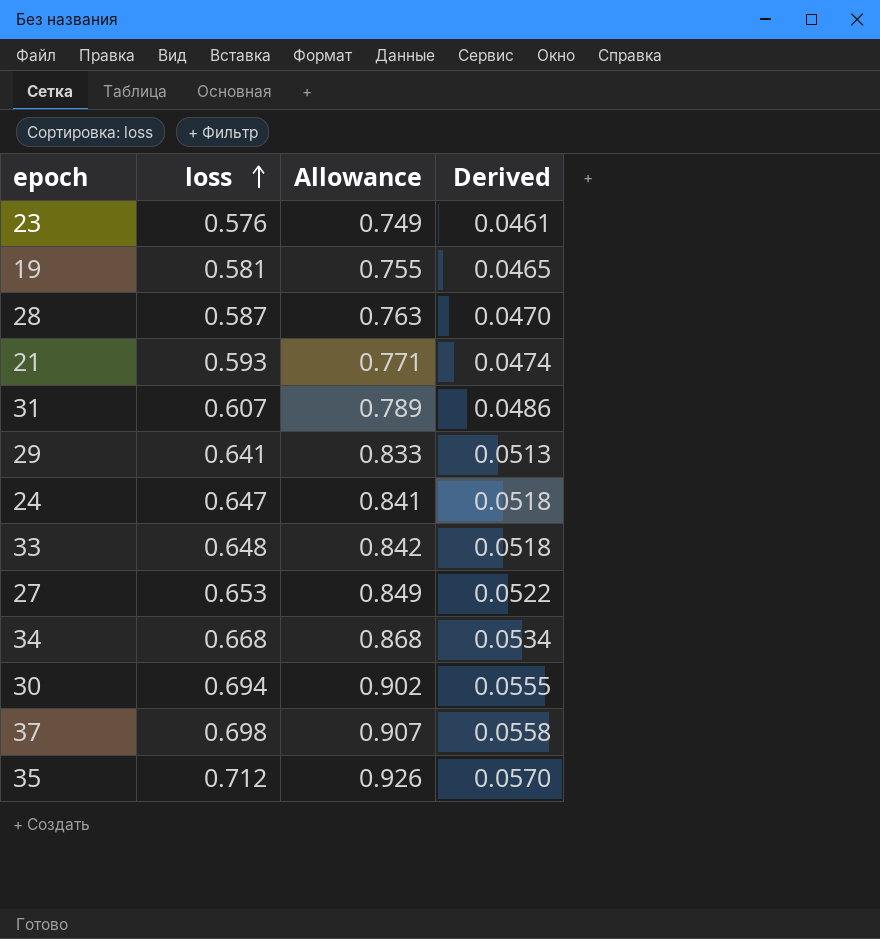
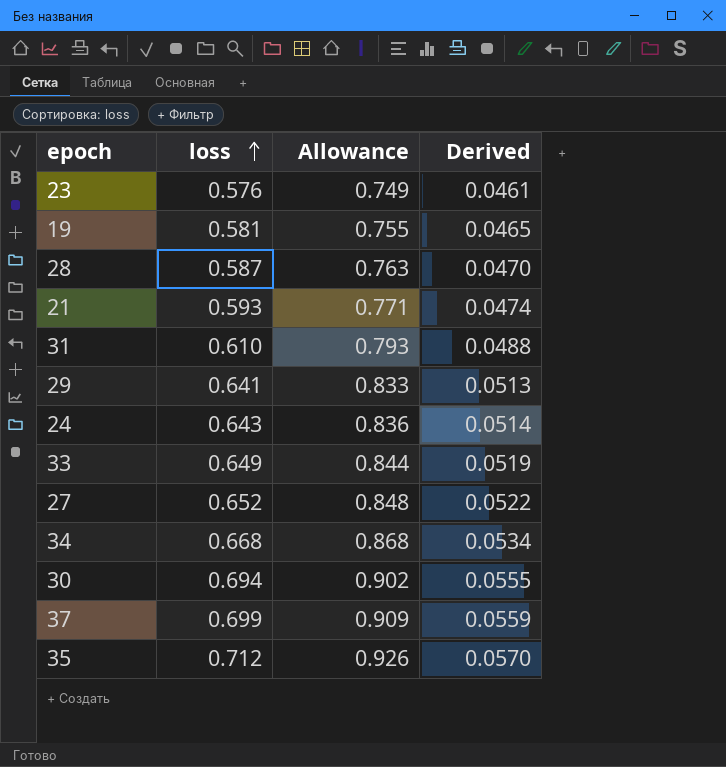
31 | loss: 0.607 -> 0.610
31 | Allowance: 0.789 -> 0.793
31 | Derived: 0.0486 -> 0.0488
24 | loss: 0.647 -> 0.643
24 | Allowance: 0.841 -> 0.836
24 | Derived: 0.0518 -> 0.0514
33 | loss: 0.648 -> 0.649
33 | Allowance: 0.842 -> 0.844
33 | Derived: 0.0518 -> 0.0519
27 | loss: 0.653 -> 0.652
27 | Allowance: 0.849 -> 0.848
37 | loss: 0.698 -> 0.699
37 | Allowance: 0.907 -> 0.909
37 | Derived: 0.0558 -> 0.0559

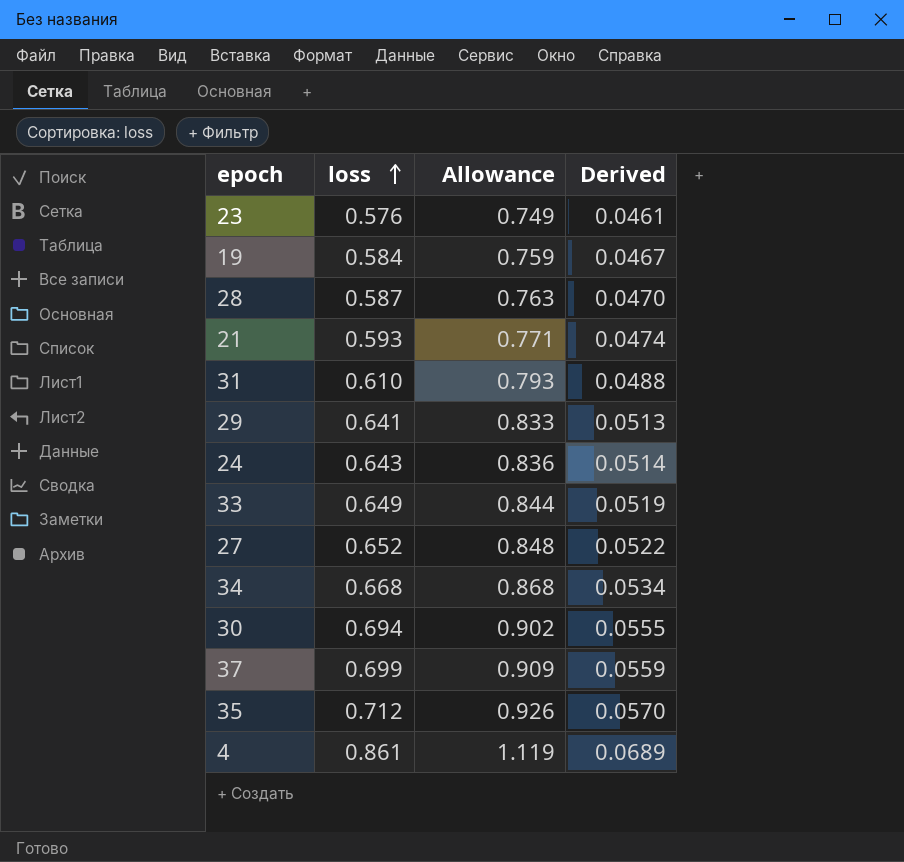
19 | loss: 0.581 -> 0.584
19 | Allowance: 0.755 -> 0.759
19 | Derived: 0.0465 -> 0.0467
row 4: none -> 0.861 | 1.119 | 0.0689

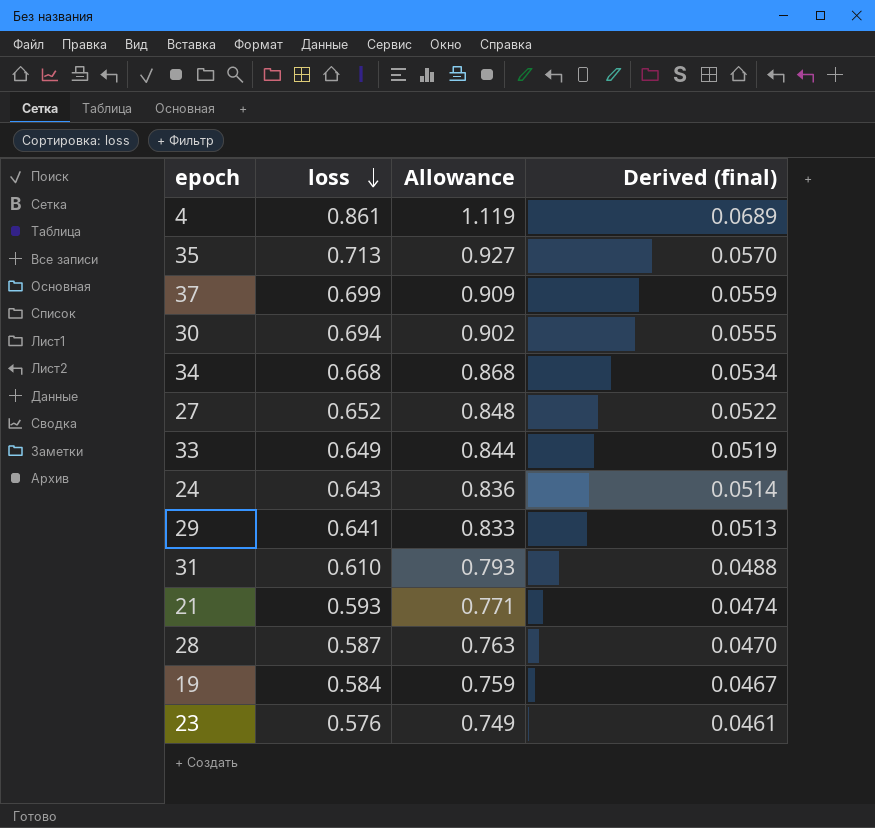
row order: loss ascending -> loss descending
column name: Derived -> Derived (final)
35 | loss: 0.712 -> 0.713
35 | Allowance: 0.926 -> 0.927

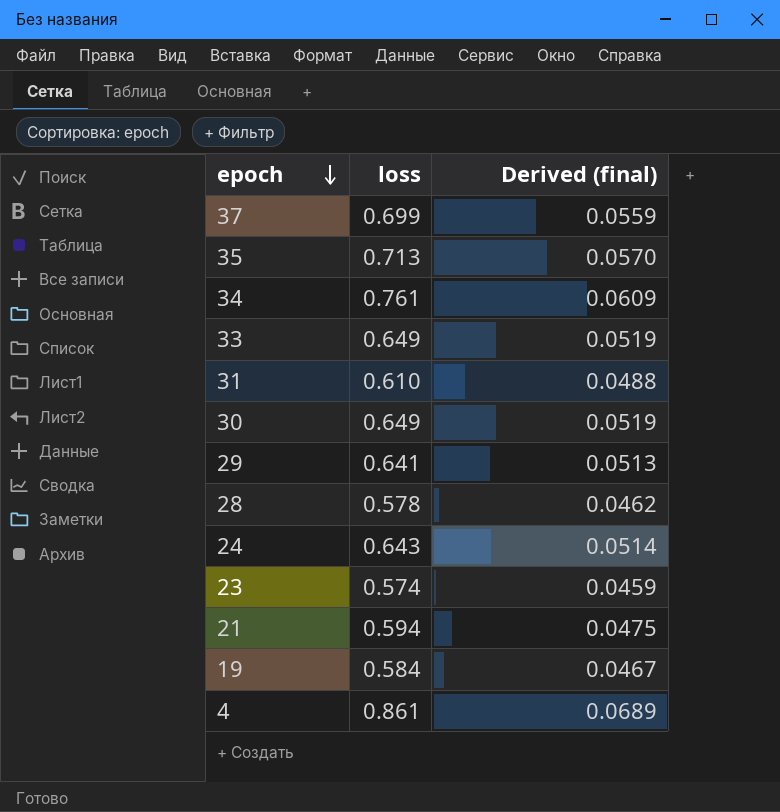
row order: loss descending -> epoch descending
column Allowance | formula: [loss] * 1.3 -> none
row 27: 0.652 | 0.848 | 0.0522 -> none
34 | loss: 0.668 -> 0.761
34 | Derived (final): 0.0534 -> 0.0609
30 | loss: 0.694 -> 0.649
30 | Derived (final): 0.0555 -> 0.0519
28 | loss: 0.587 -> 0.578
28 | Derived (final): 0.0470 -> 0.0462
23 | loss: 0.576 -> 0.574
23 | Derived (final): 0.0461 -> 0.0459
21 | loss: 0.593 -> 0.594
21 | Derived (final): 0.0474 -> 0.0475

